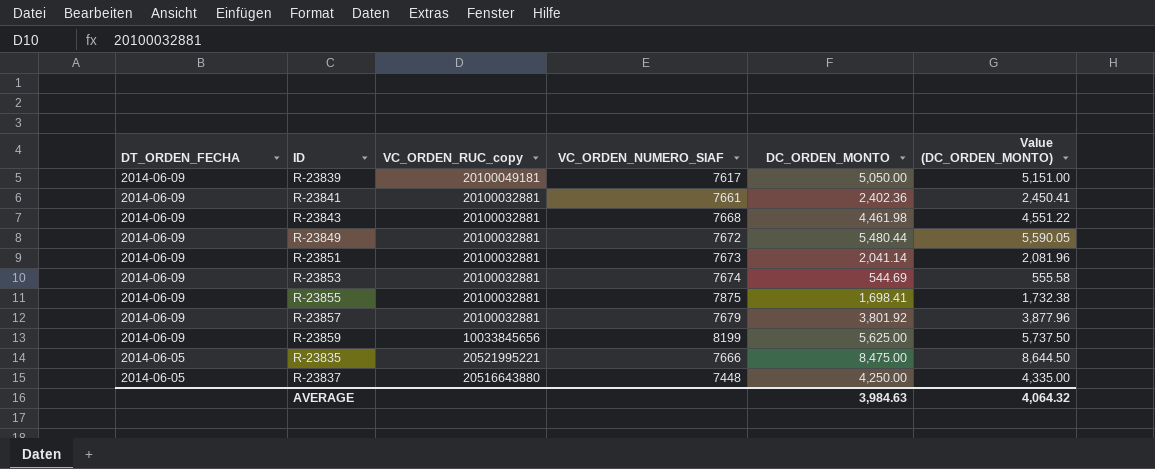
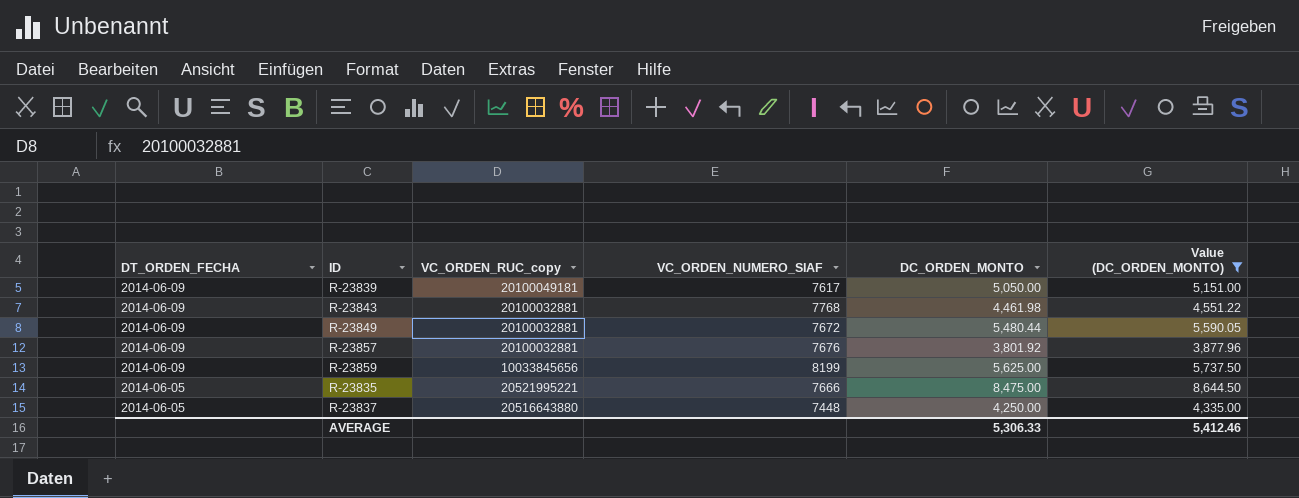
filter: none -> Value (DC_ORDEN_MONTO) >= 3,877.96
R-23843 | VC_ORDEN_NUMERO_SIAF: 7668 -> 7768
R-23857 | VC_ORDEN_NUMERO_SIAF: 7679 -> 7676
AVERAGE | DC_ORDEN_MONTO: 3,984.63 -> 5,306.33
AVERAGE | Value (DC_ORDEN_MONTO): 4,064.32 -> 5,412.46

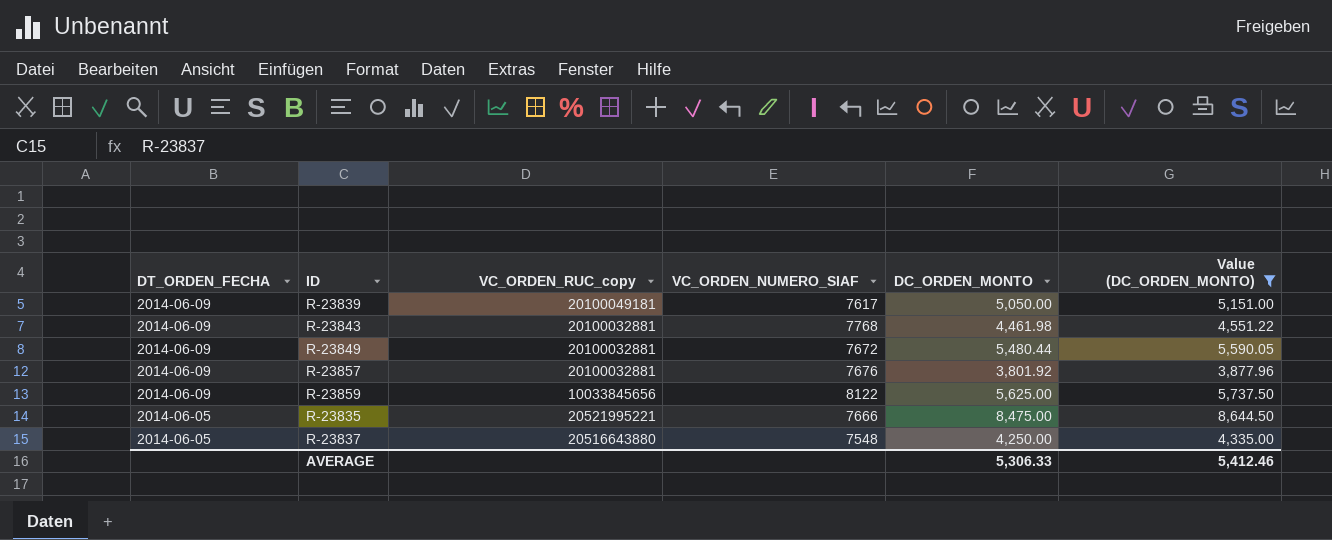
R-23859 | VC_ORDEN_NUMERO_SIAF: 8199 -> 8122
R-23837 | VC_ORDEN_NUMERO_SIAF: 7448 -> 7548

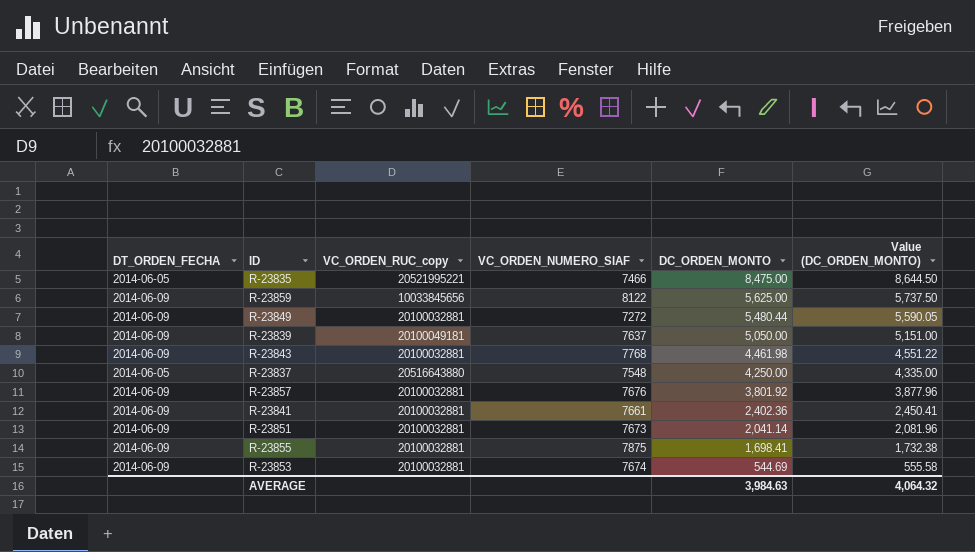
filter: Value (DC_ORDEN_MONTO) >= 3,877.96 -> none
row order: DT_ORDEN_FECHA descending -> DC_ORDEN_MONTO descending
R-23835 | VC_ORDEN_NUMERO_SIAF: 7666 -> 7466
R-23849 | VC_ORDEN_NUMERO_SIAF: 7672 -> 7272
R-23839 | VC_ORDEN_NUMERO_SIAF: 7617 -> 7637
AVERAGE | DC_ORDEN_MONTO: 5,306.33 -> 3,984.63
AVERAGE | Value (DC_ORDEN_MONTO): 5,412.46 -> 4,064.32

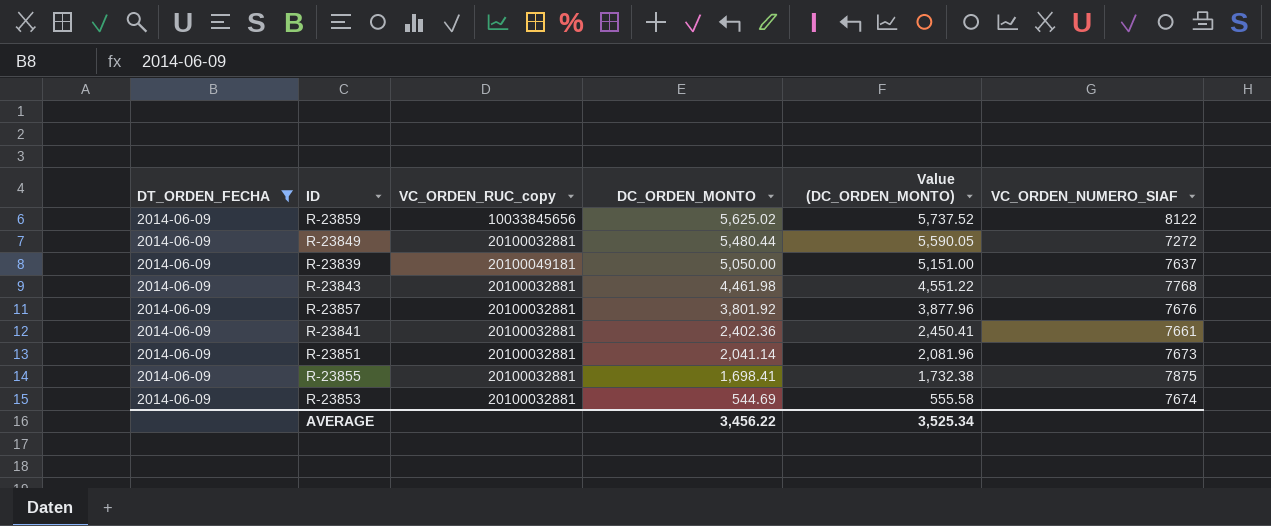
filter: none -> DT_ORDEN_FECHA = 2014-06-09
column VC_ORDEN_NUMERO_SIAF | position: 4 -> 6
R-23859 | DC_ORDEN_MONTO: 5,625.00 -> 5,625.02
R-23859 | Value (DC_ORDEN_MONTO): 5,737.50 -> 5,737.52
AVERAGE | DC_ORDEN_MONTO: 3,984.63 -> 3,456.22
AVERAGE | Value (DC_ORDEN_MONTO): 4,064.32 -> 3,525.34

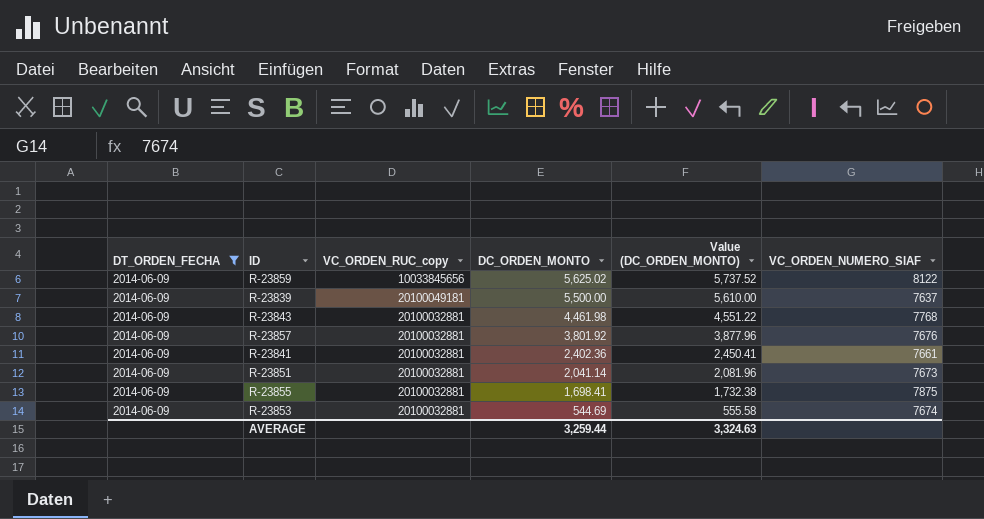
row R-23849: 2014-06-09 | 20100032881 | 5,480.44 | 5,590.05 | 7272 -> none
R-23839 | DC_ORDEN_MONTO: 5,050.00 -> 5,500.00
R-23839 | Value (DC_ORDEN_MONTO): 5,151.00 -> 5,610.00
AVERAGE | DC_ORDEN_MONTO: 3,456.22 -> 3,259.44
AVERAGE | Value (DC_ORDEN_MONTO): 3,525.34 -> 3,324.63

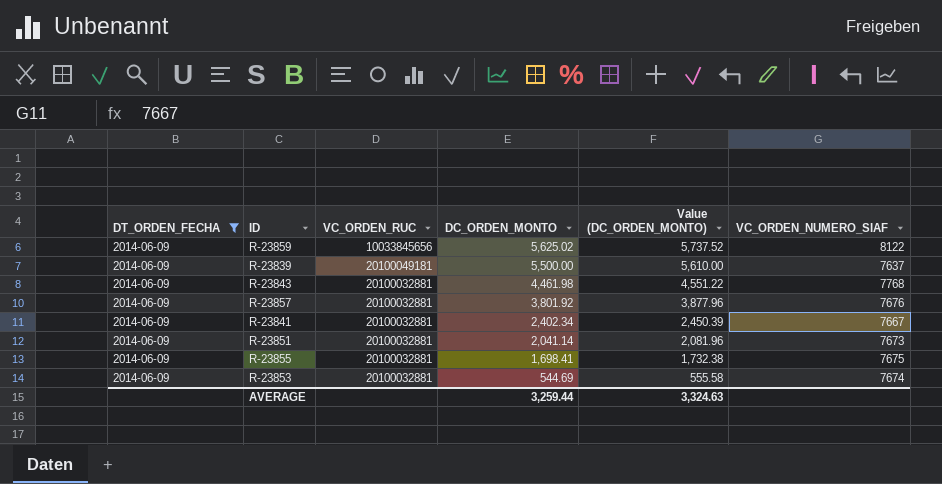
column name: VC_ORDEN_RUC_copy -> VC_ORDEN_RUC
R-23841 | DC_ORDEN_MONTO: 2,402.36 -> 2,402.34
R-23841 | Value (DC_ORDEN_MONTO): 2,450.41 -> 2,450.39
R-23841 | VC_ORDEN_NUMERO_SIAF: 7661 -> 7667
R-23855 | VC_ORDEN_NUMERO_SIAF: 7875 -> 7675

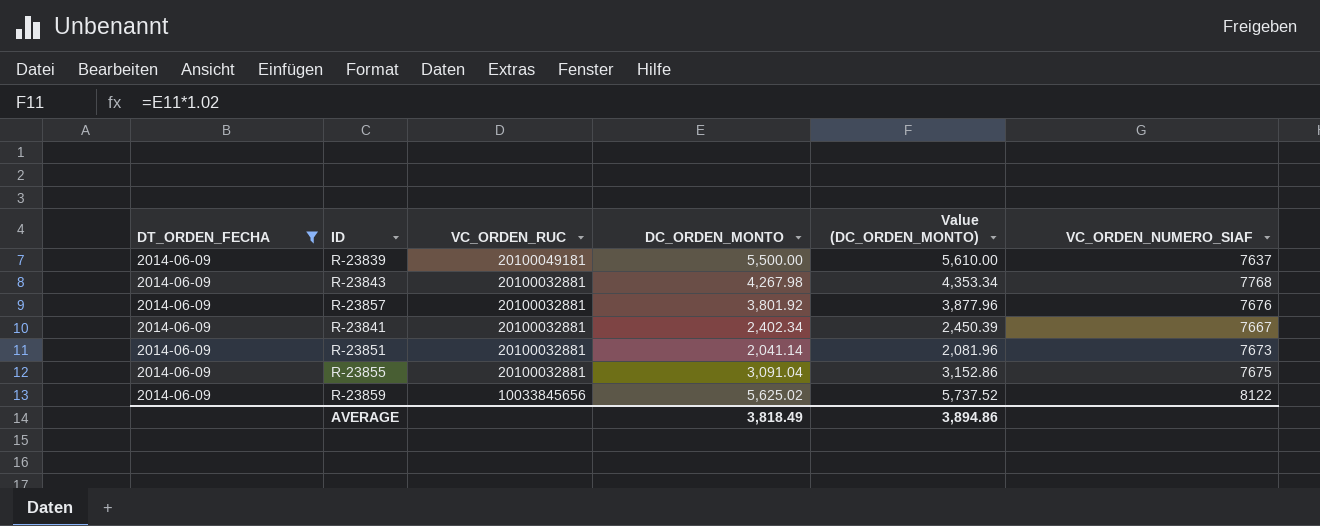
row order: DC_ORDEN_MONTO descending -> VC_ORDEN_RUC descending
row R-23853: 2014-06-09 | 20100032881 | 544.69 | 555.58 | 7674 -> none
R-23843 | DC_ORDEN_MONTO: 4,461.98 -> 4,267.98
R-23843 | Value (DC_ORDEN_MONTO): 4,551.22 -> 4,353.34
R-23855 | DC_ORDEN_MONTO: 1,698.41 -> 3,091.04
R-23855 | Value (DC_ORDEN_MONTO): 1,732.38 -> 3,152.86
AVERAGE | DC_ORDEN_MONTO: 3,259.44 -> 3,818.49
AVERAGE | Value (DC_ORDEN_MONTO): 3,324.63 -> 3,894.86

